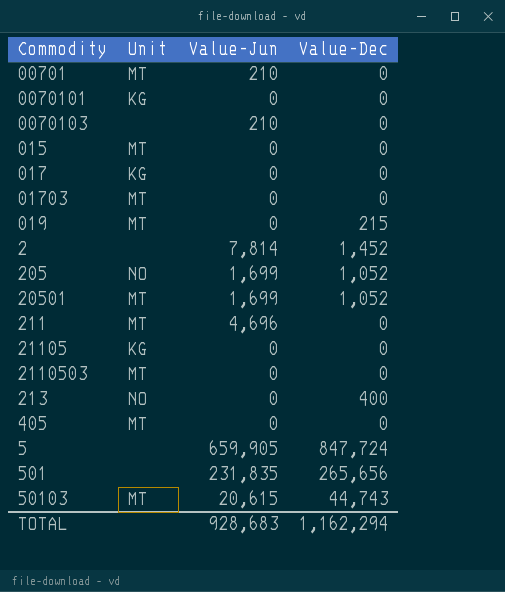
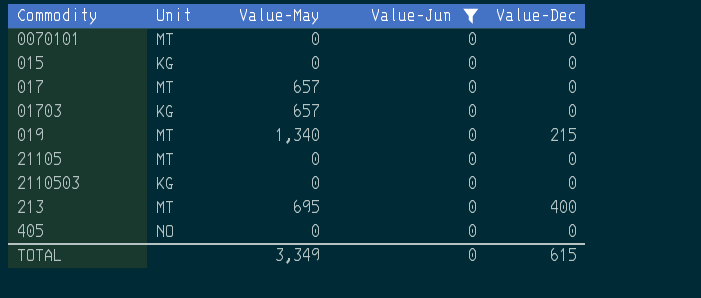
filter: none -> Value-Jun = 0
column Value-May | position: none -> 3
0070101 | Unit: KG -> MT
015 | Unit: MT -> KG
017 | Unit: KG -> MT
01703 | Unit: MT -> KG
21105 | Unit: KG -> MT
2110503 | Unit: MT -> KG
213 | Unit: NO -> MT
405 | Unit: MT -> NO
TOTAL | Value-Jun: 928,683 -> 0
TOTAL | Value-Dec: 1,162,294 -> 615

